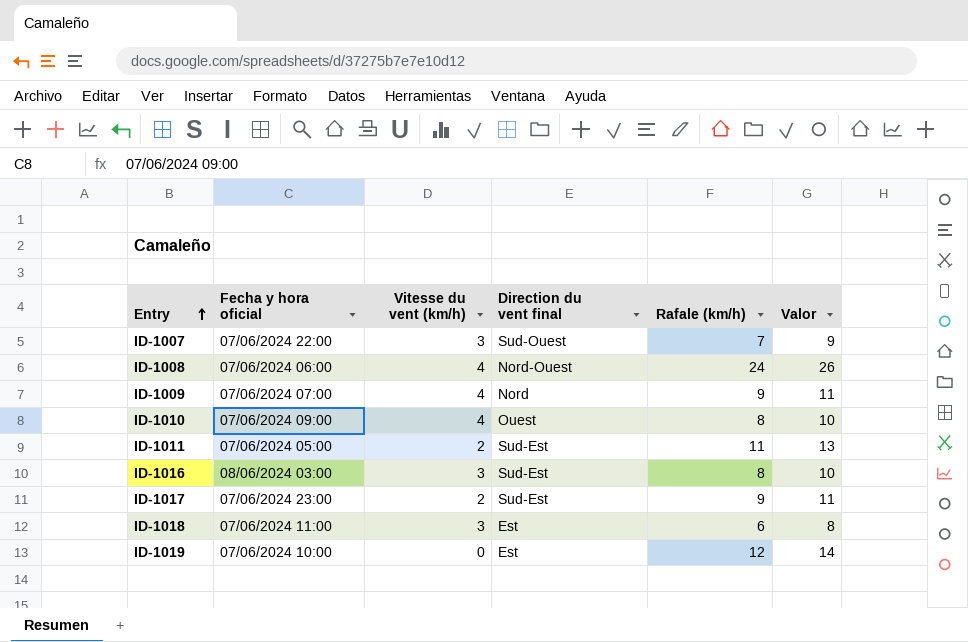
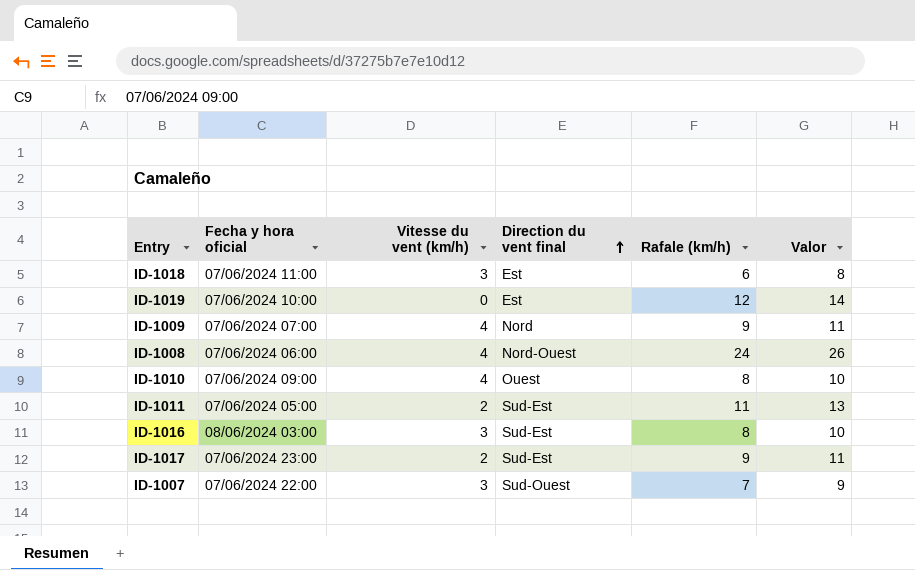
row order: Entry ascending -> Direction du vent final ascending

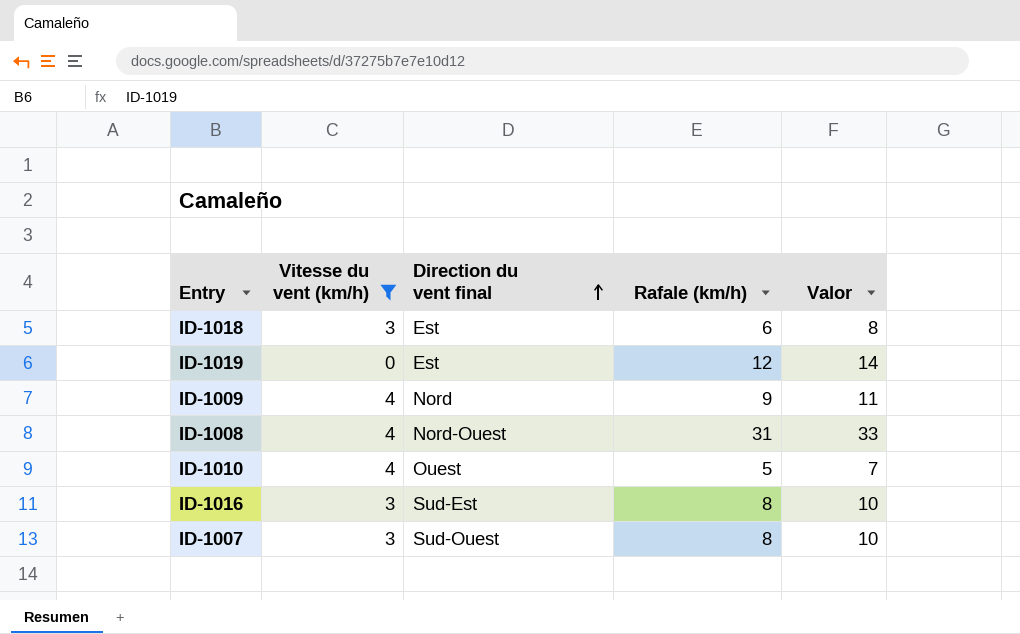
filter: none -> Vitesse du vent (km/h) != 2
column Fecha y hora oficial | position: 2 -> none
ID-1008 | Rafale (km/h): 24 -> 31
ID-1008 | Valor: 26 -> 33
ID-1010 | Rafale (km/h): 8 -> 5
ID-1010 | Valor: 10 -> 7
ID-1007 | Rafale (km/h): 7 -> 8
ID-1007 | Valor: 9 -> 10

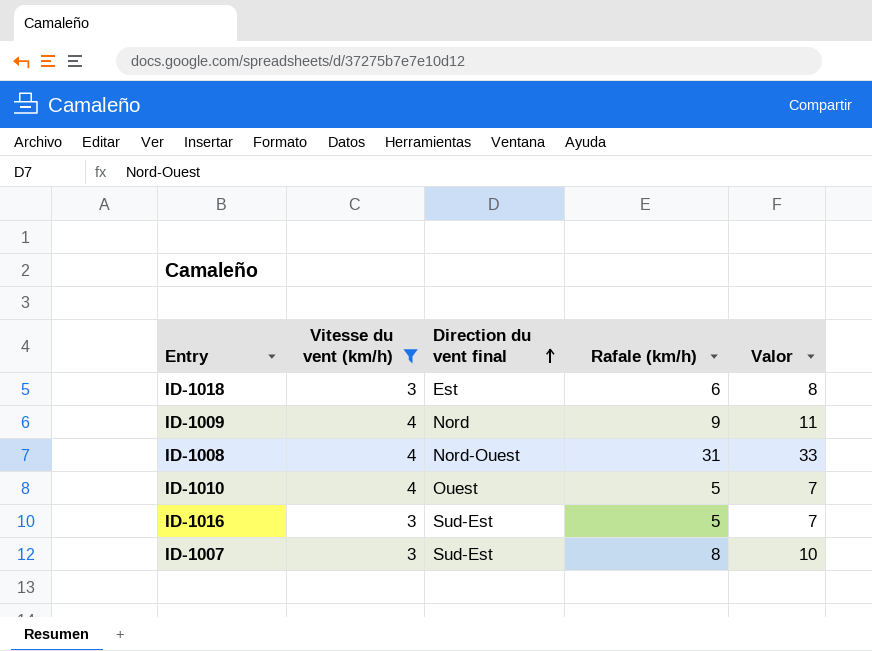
row ID-1019: 0 | Est | 12 | 14 -> none
ID-1016 | Rafale (km/h): 8 -> 5
ID-1016 | Valor: 10 -> 7
ID-1007 | Direction du vent final: Sud-Ouest -> Sud-Est

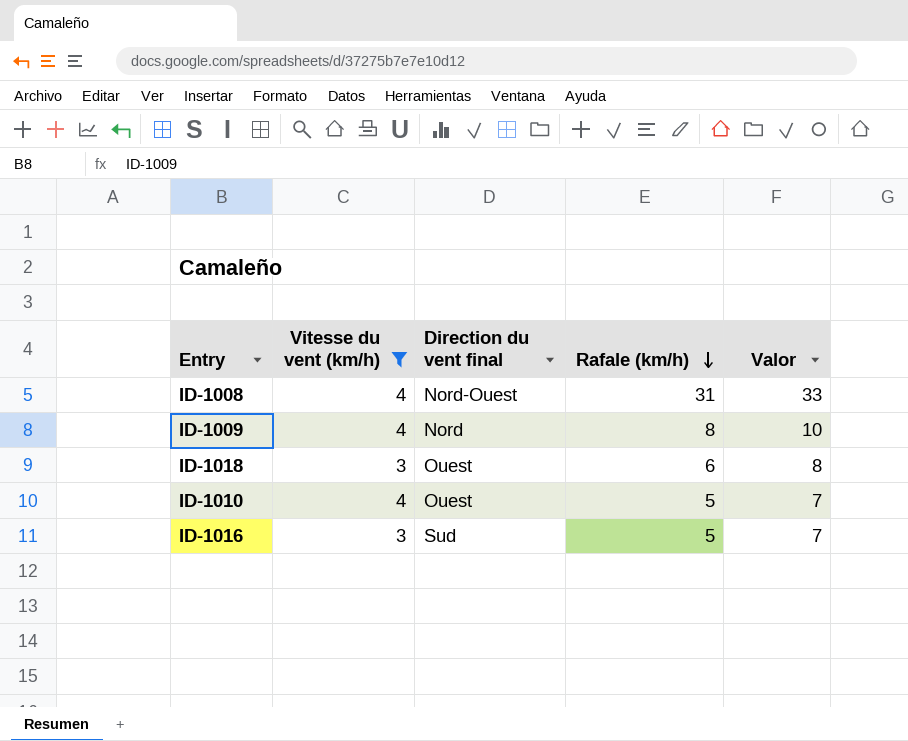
row order: Direction du vent final ascending -> Rafale (km/h) descending
row ID-1007: 3 | Sud-Est | 8 | 10 -> none
ID-1009 | Rafale (km/h): 9 -> 8
ID-1009 | Valor: 11 -> 10
ID-1018 | Direction du vent final: Est -> Ouest
ID-1016 | Direction du vent final: Sud-Est -> Sud

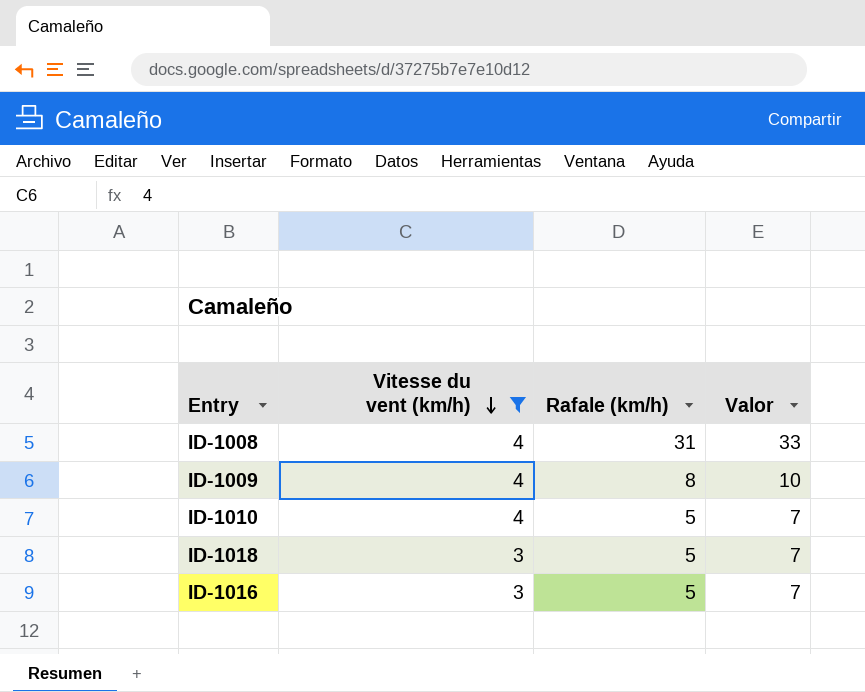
row order: Rafale (km/h) descending -> Vitesse du vent (km/h) descending
column Direction du vent final | position: 3 -> none
ID-1018 | Rafale (km/h): 6 -> 5
ID-1018 | Valor: 8 -> 7

